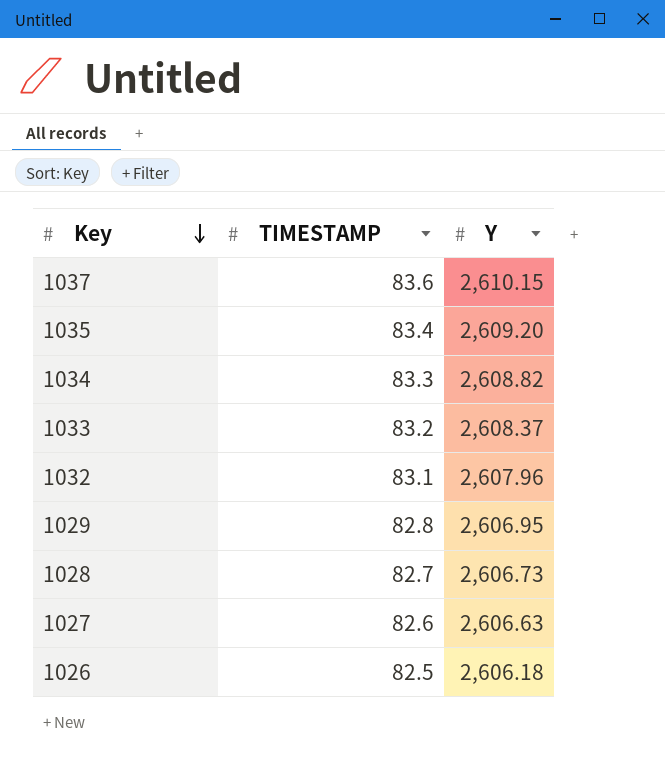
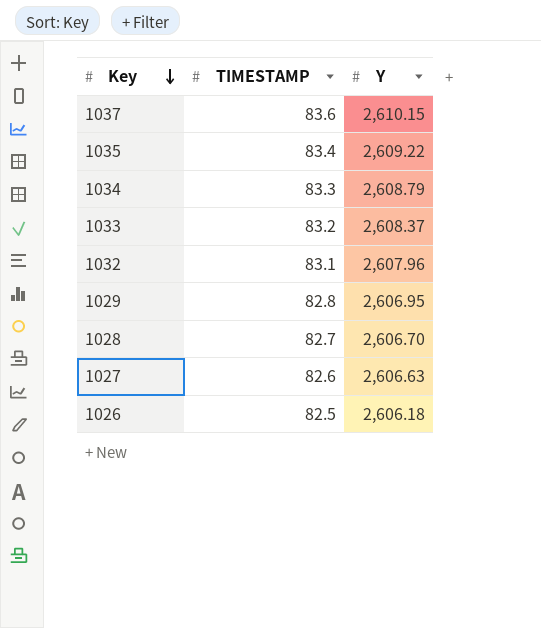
1035 | Y: 2,609.20 -> 2,609.22
1034 | Y: 2,608.82 -> 2,608.79
1028 | Y: 2,606.73 -> 2,606.70

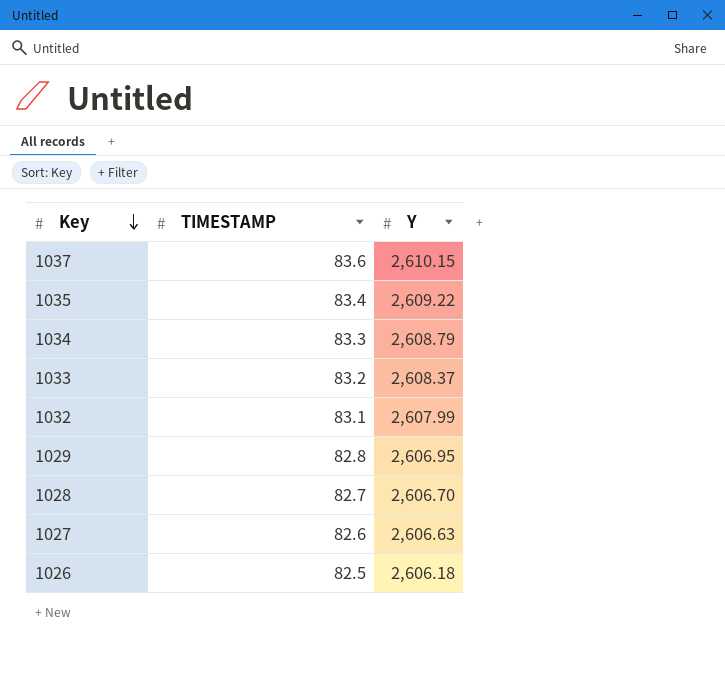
1032 | Y: 2,607.96 -> 2,607.99

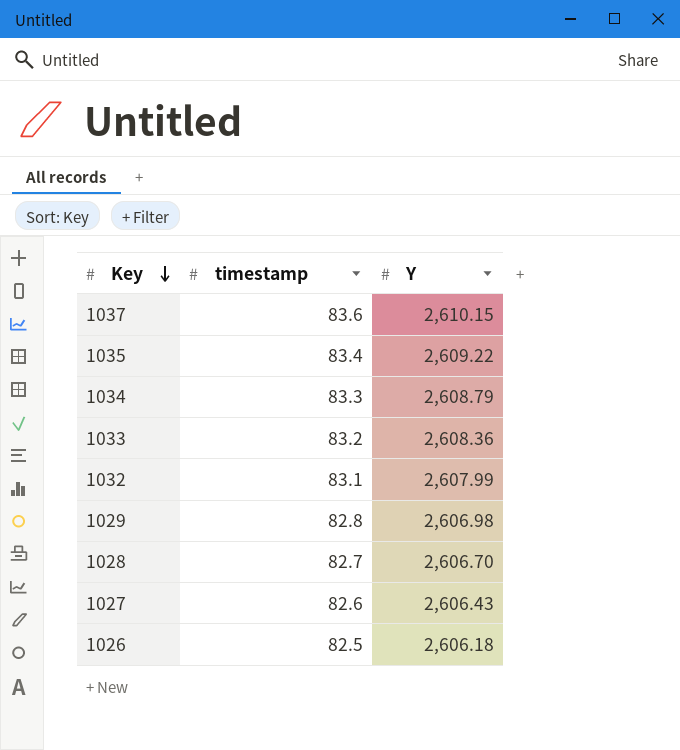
column name: TIMESTAMP -> timestamp
1033 | Y: 2,608.37 -> 2,608.36
1029 | Y: 2,606.95 -> 2,606.98
1027 | Y: 2,606.63 -> 2,606.43

